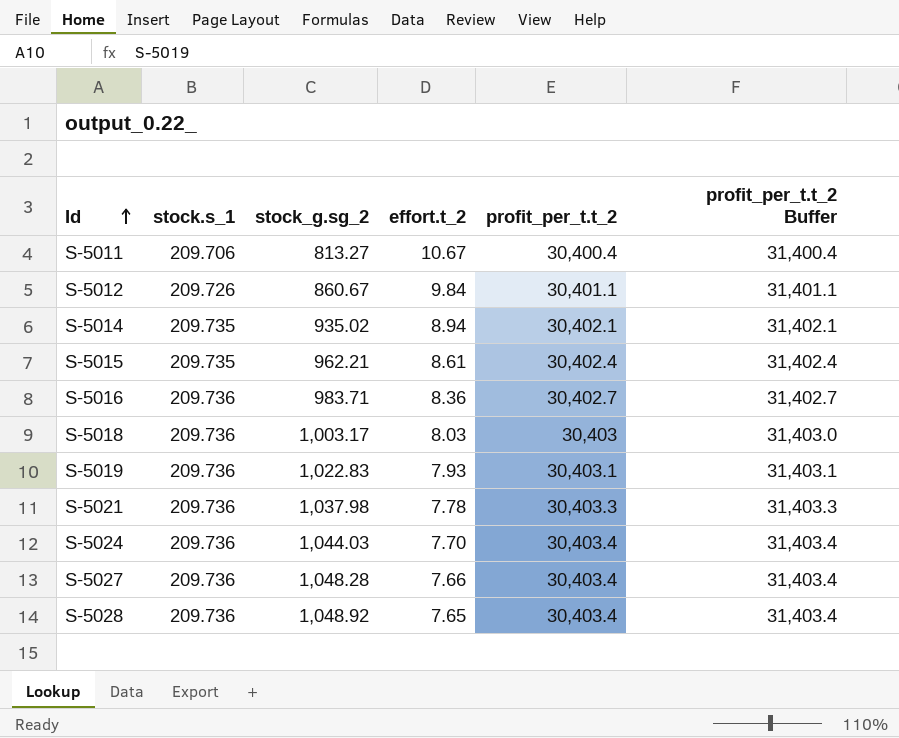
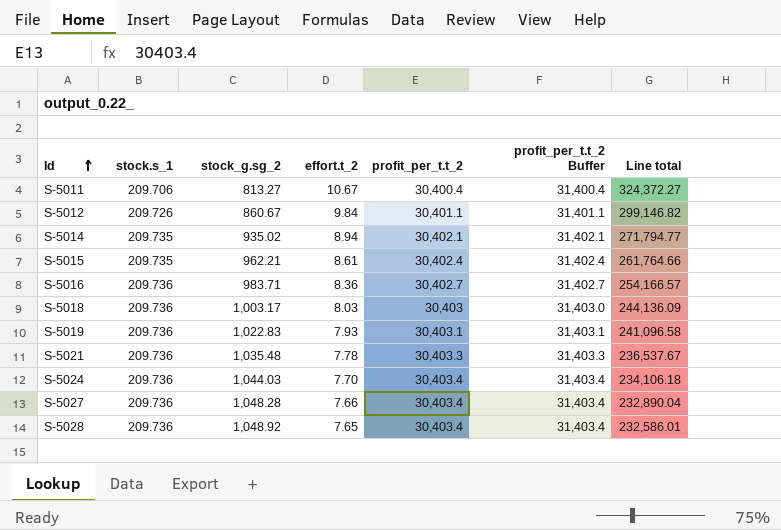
column Line total | formula: none -> [effort.t_2] * [profit_per_t.t_2]
S-5021 | stock_g.sg_2: 1,037.98 -> 1,035.48

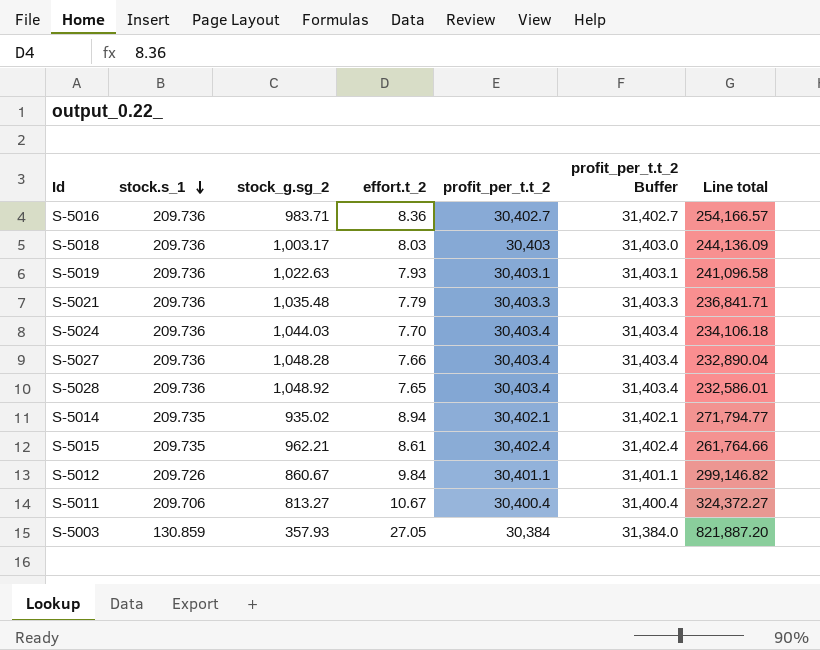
row order: Id ascending -> stock.s_1 descending
S-5019 | stock_g.sg_2: 1,022.83 -> 1,022.63
S-5021 | effort.t_2: 7.78 -> 7.79
S-5021 | Line total: 236,537.67 -> 236,841.71
row S-5003: none -> 130.859 | 357.93 | 27.05 | 30,384 | 31,384.0 | 821,887.20

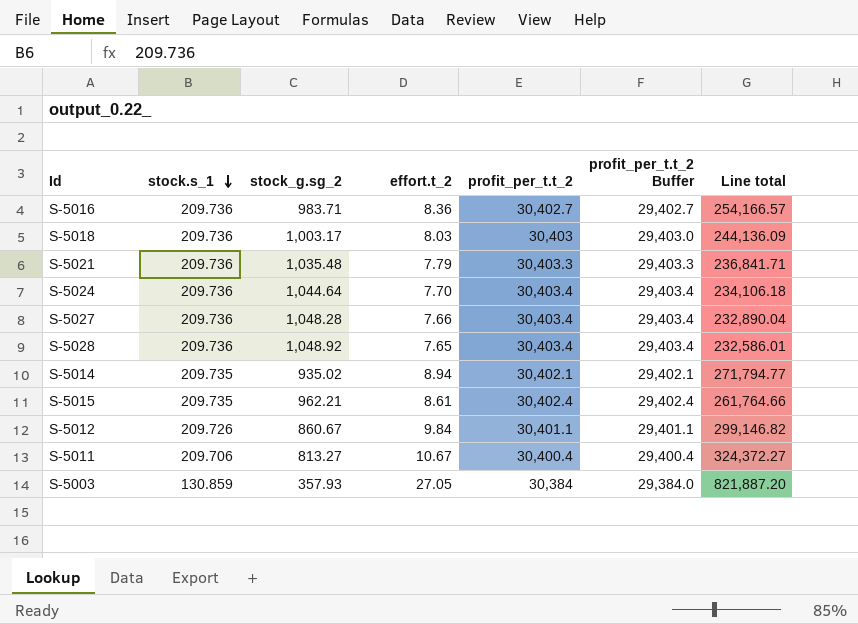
column profit_per_t.t_2 Buffer | formula: [profit_per_t.t_2] + 1000 -> [profit_per_t.t_2] - 1000
row S-5019: 209.736 | 1,022.63 | 7.93 | 30,403.1 | 31,403.1 | 241,096.58 -> none
S-5024 | stock_g.sg_2: 1,044.03 -> 1,044.64

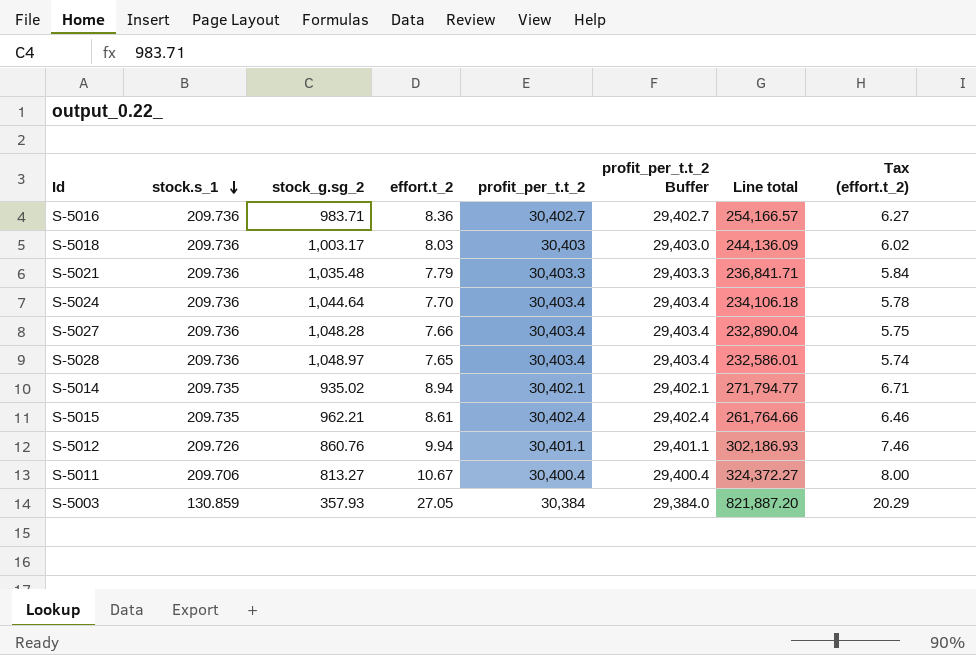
column Tax (effort.t_2) | formula: none -> [effort.t_2] * 0.75
S-5028 | stock_g.sg_2: 1,048.92 -> 1,048.97
S-5012 | stock_g.sg_2: 860.67 -> 860.76
S-5012 | effort.t_2: 9.84 -> 9.94
S-5012 | Line total: 299,146.82 -> 302,186.93

